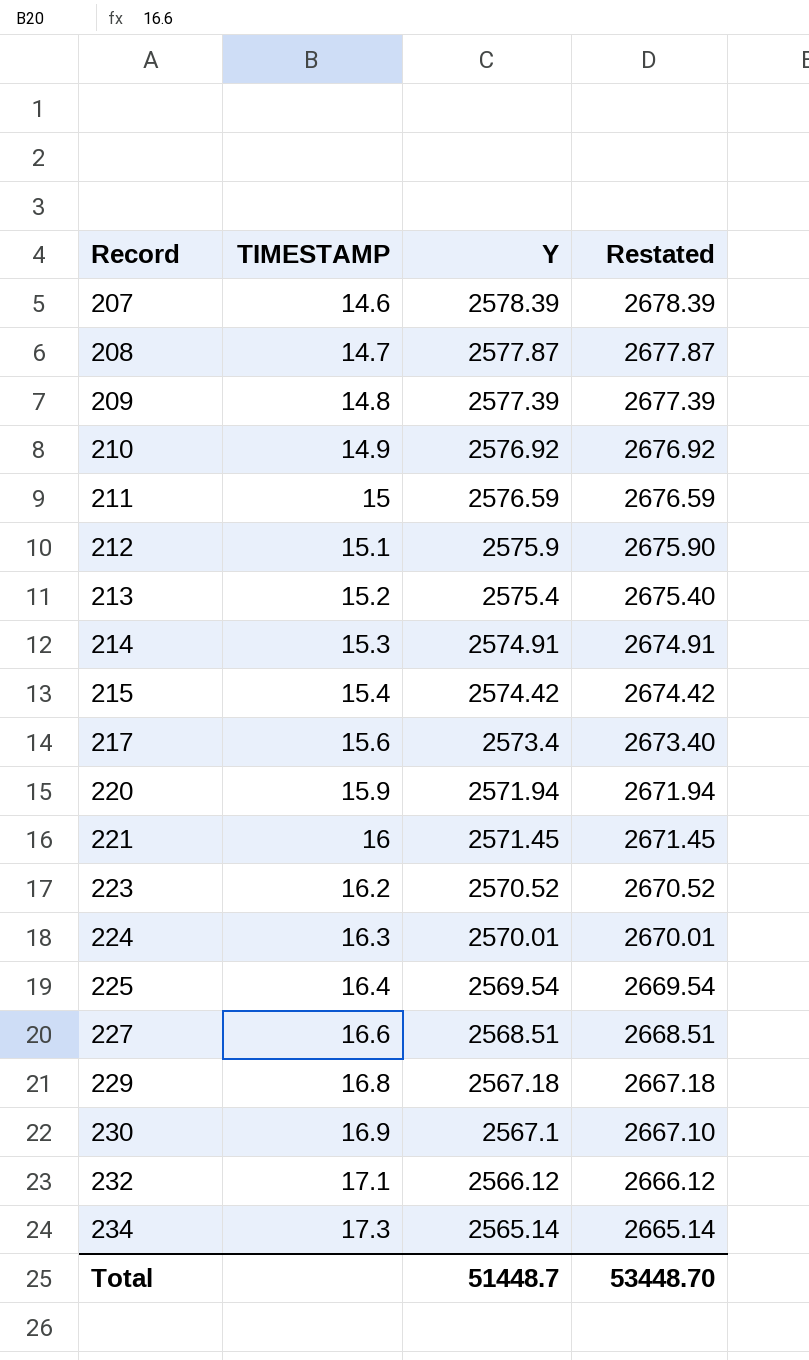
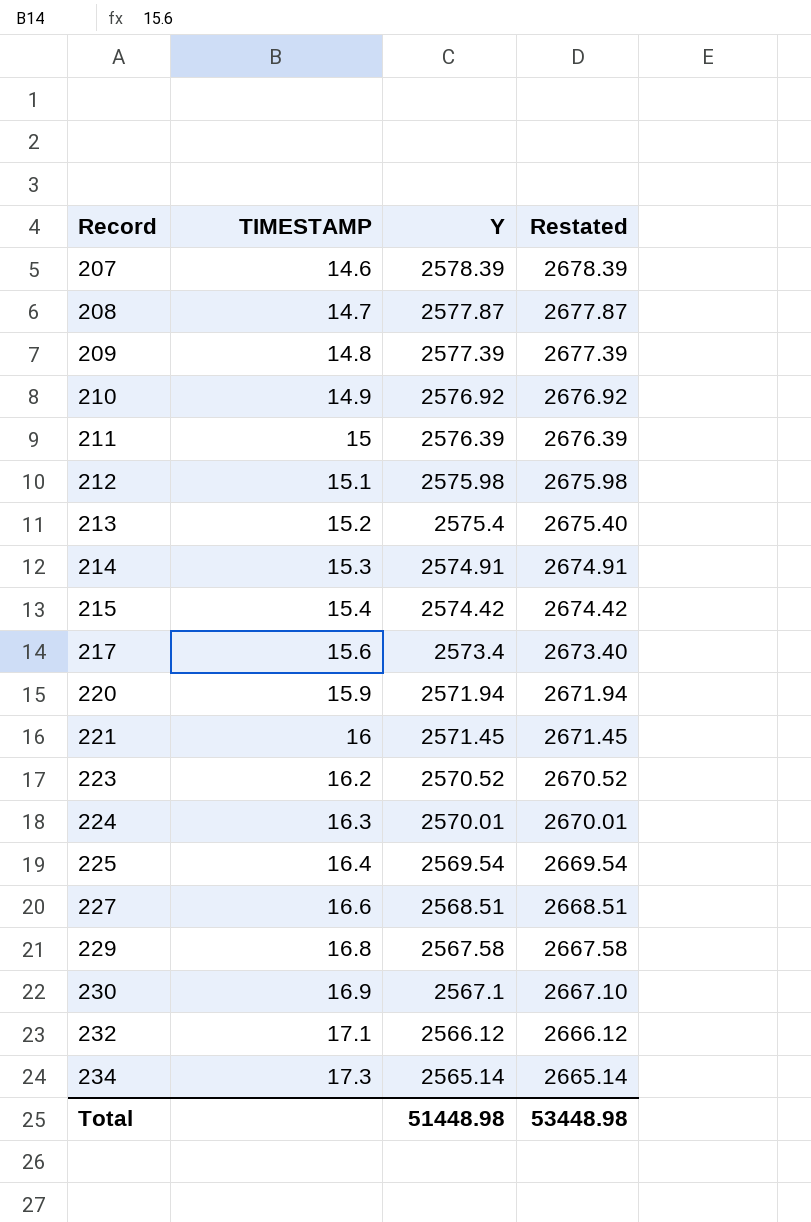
211 | Y: 2576.59 -> 2576.39
211 | Restated: 2676.59 -> 2676.39
212 | Y: 2575.9 -> 2575.98
212 | Restated: 2675.90 -> 2675.98
229 | Y: 2567.18 -> 2567.58
229 | Restated: 2667.18 -> 2667.58
Total | Y: 51448.7 -> 51448.98
Total | Restated: 53448.70 -> 53448.98

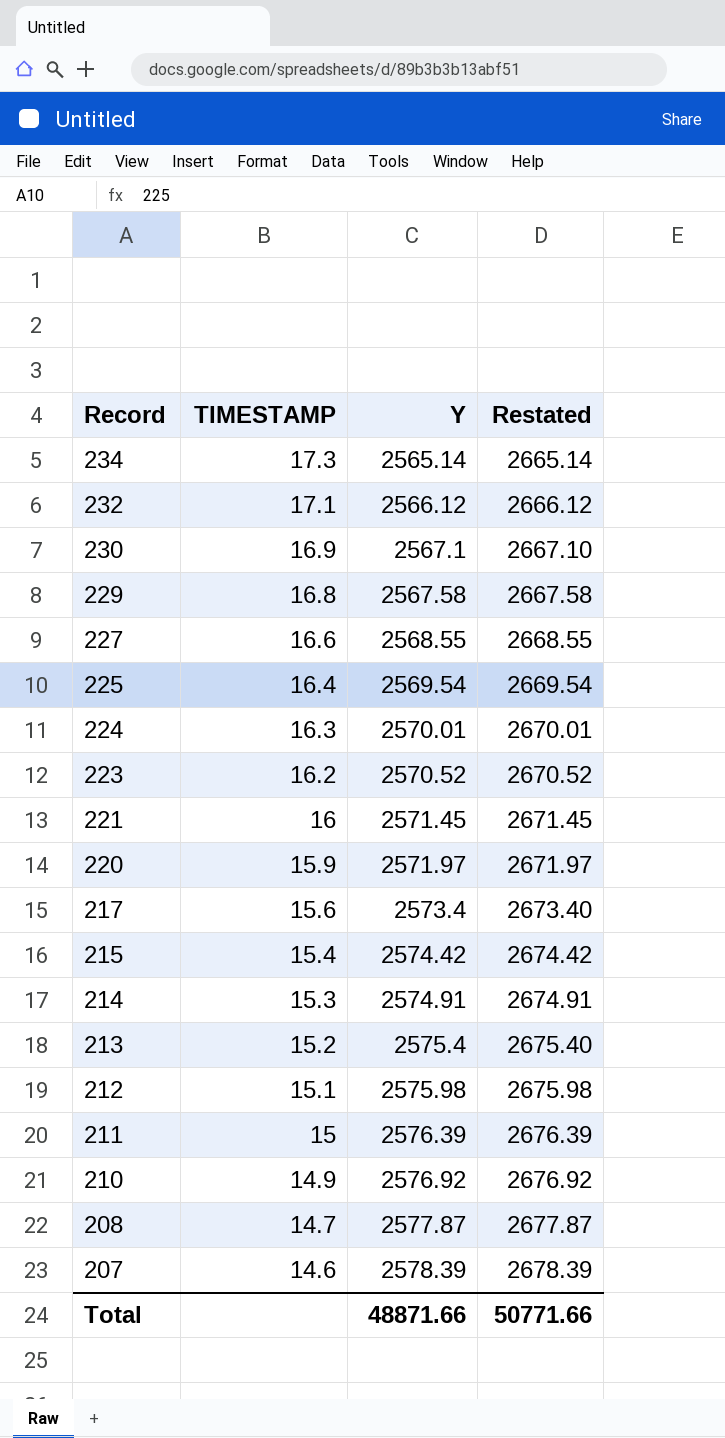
row order: Record ascending -> Record descending
row 209: 14.8 | 2577.39 | 2677.39 -> none
227 | Y: 2568.51 -> 2568.55
227 | Restated: 2668.51 -> 2668.55
220 | Y: 2571.94 -> 2571.97
220 | Restated: 2671.94 -> 2671.97
Total | Y: 51448.98 -> 48871.66
Total | Restated: 53448.98 -> 50771.66

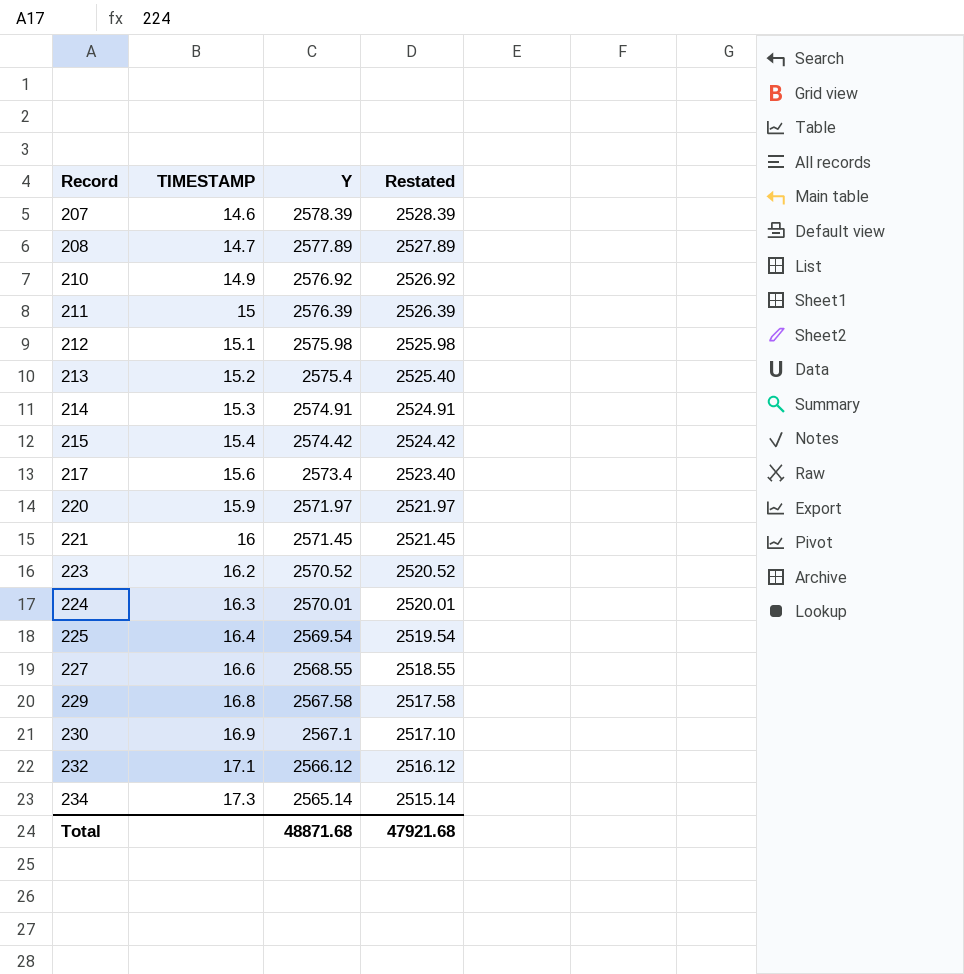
row order: Record descending -> Record ascending
column Restated | formula: [Y] + 100 -> [Y] - 50
208 | Y: 2577.87 -> 2577.89
Total | Y: 48871.66 -> 48871.68
Total | Restated: 50771.66 -> 47921.68

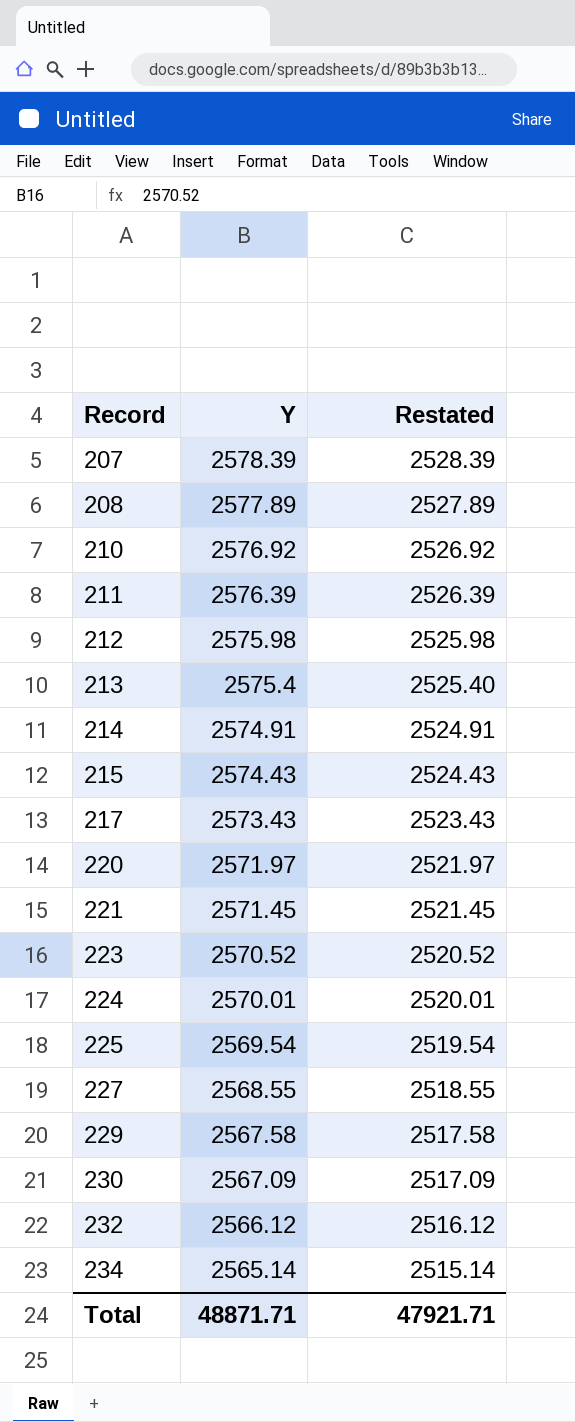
column TIMESTAMP | position: 2 -> none
215 | Y: 2574.42 -> 2574.43
215 | Restated: 2524.42 -> 2524.43
217 | Y: 2573.4 -> 2573.43
217 | Restated: 2523.40 -> 2523.43
230 | Y: 2567.1 -> 2567.09
230 | Restated: 2517.10 -> 2517.09
Total | Y: 48871.68 -> 48871.71
Total | Restated: 47921.68 -> 47921.71

